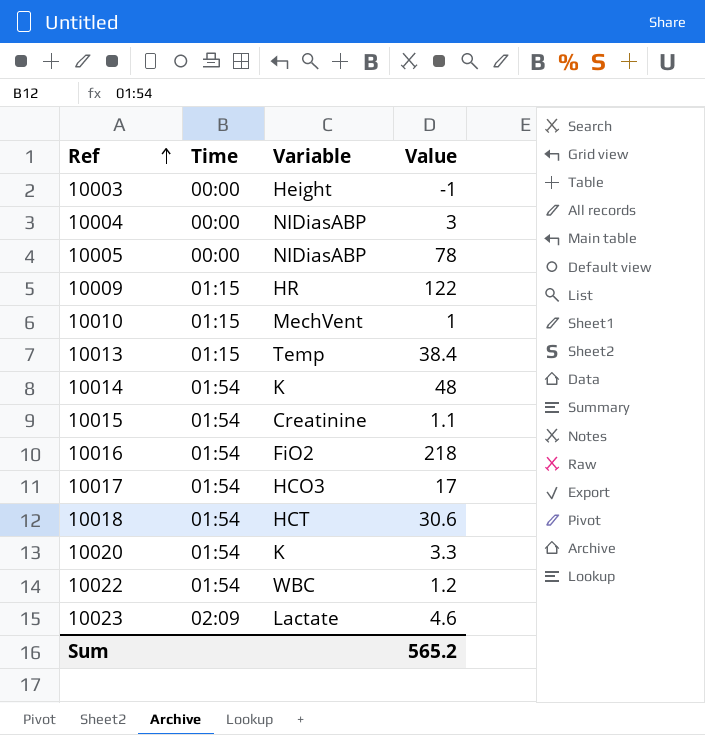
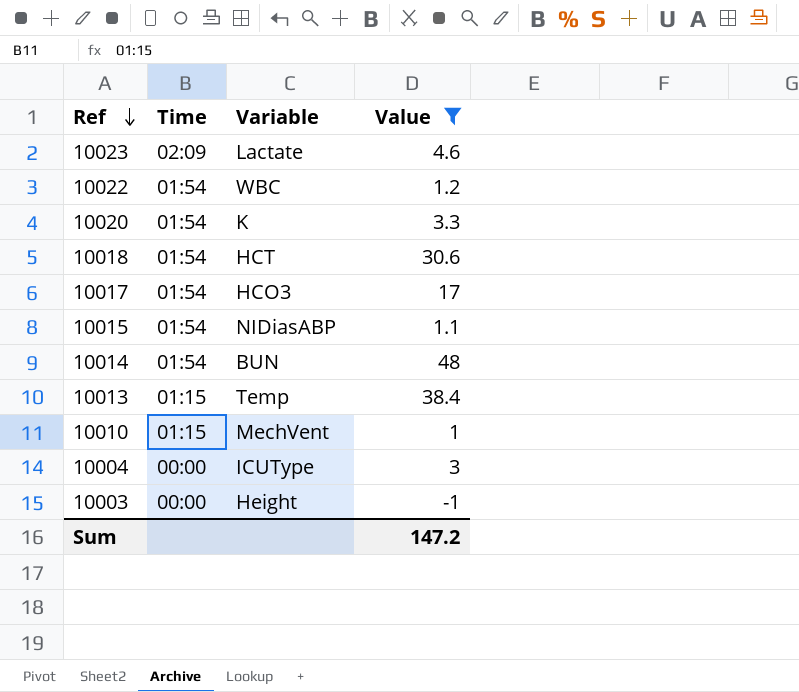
filter: none -> Value <= 48
row order: Ref ascending -> Ref descending
10015 | Variable: Creatinine -> NIDiasABP
10014 | Variable: K -> BUN
10004 | Variable: NIDiasABP -> ICUType
Sum | Value: 565.2 -> 147.2

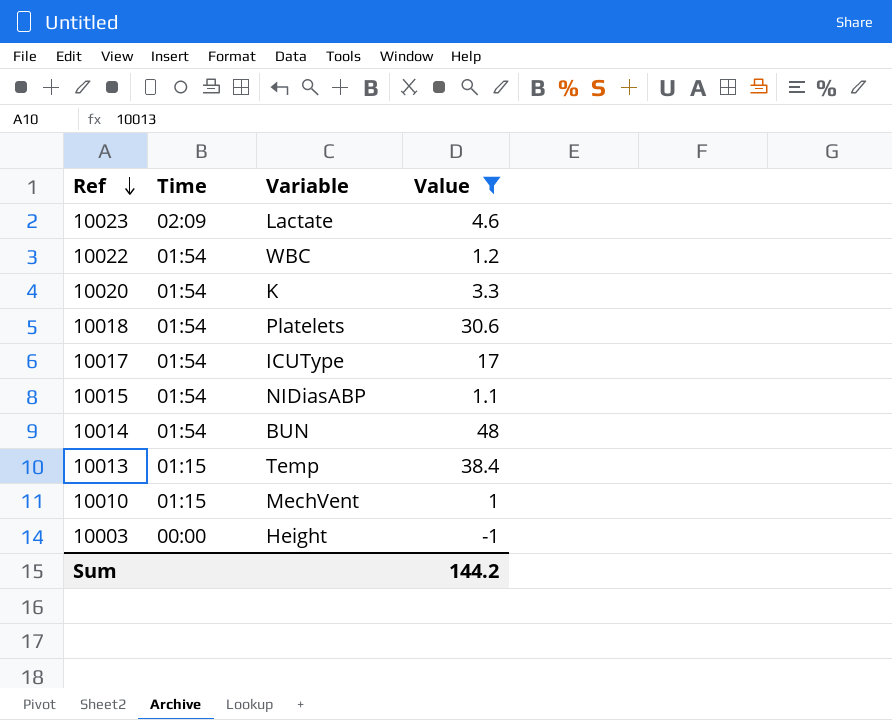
row 10004: 00:00 | ICUType | 3 -> none
10018 | Variable: HCT -> Platelets
10017 | Variable: HCO3 -> ICUType
Sum | Value: 147.2 -> 144.2

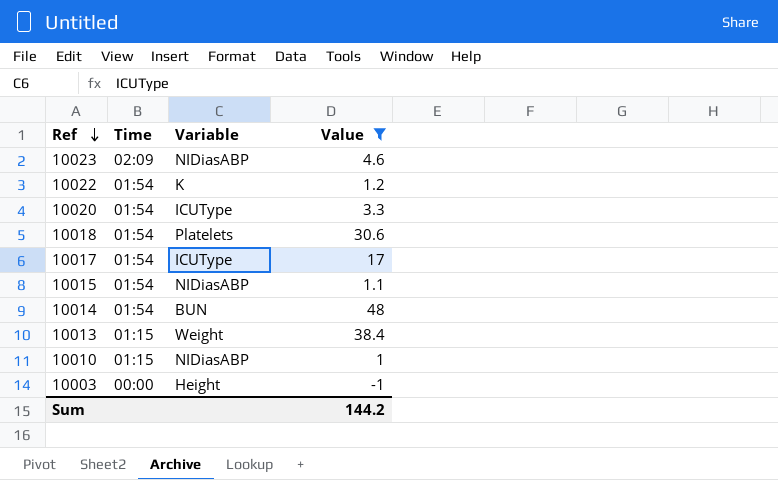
10023 | Variable: Lactate -> NIDiasABP
10022 | Variable: WBC -> K
10020 | Variable: K -> ICUType
10013 | Variable: Temp -> Weight
10010 | Variable: MechVent -> NIDiasABP

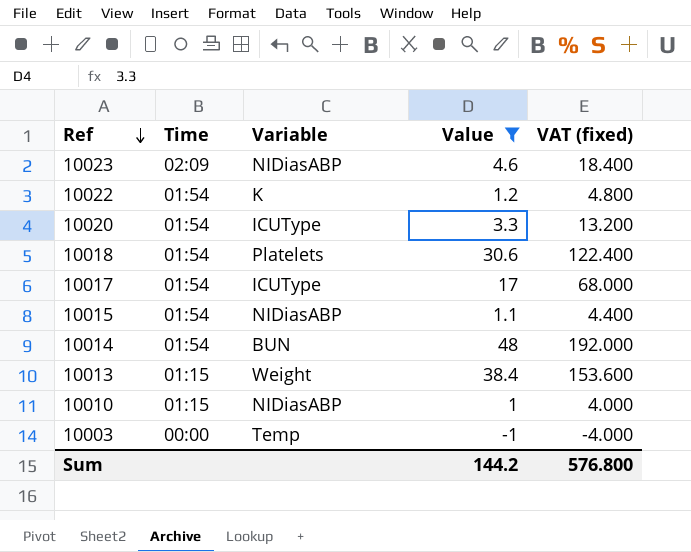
column VAT (fixed) | formula: none -> [Value] * 4
10003 | Variable: Height -> Temp

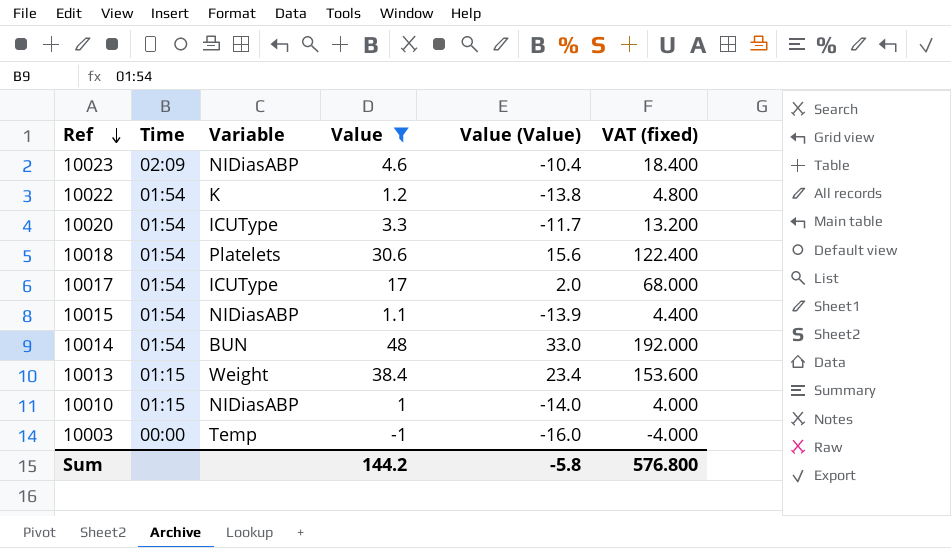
column Value (Value) | formula: none -> [Value] - 15

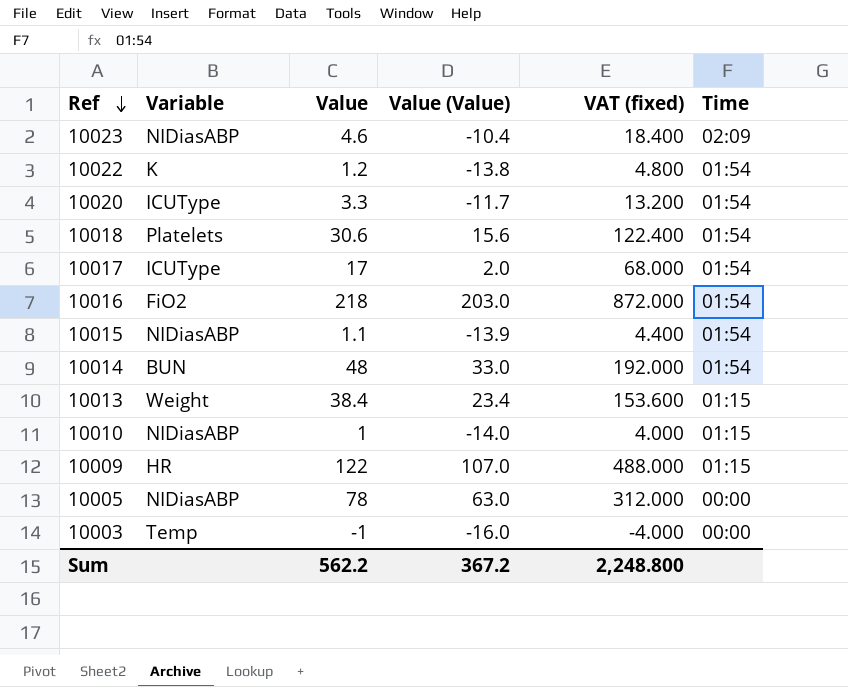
filter: Value <= 48 -> none
column Time | position: 2 -> 6
Sum | Value: 144.2 -> 562.2
Sum | Value (Value): -5.8 -> 367.2
Sum | VAT (fixed): 576.800 -> 2,248.800

